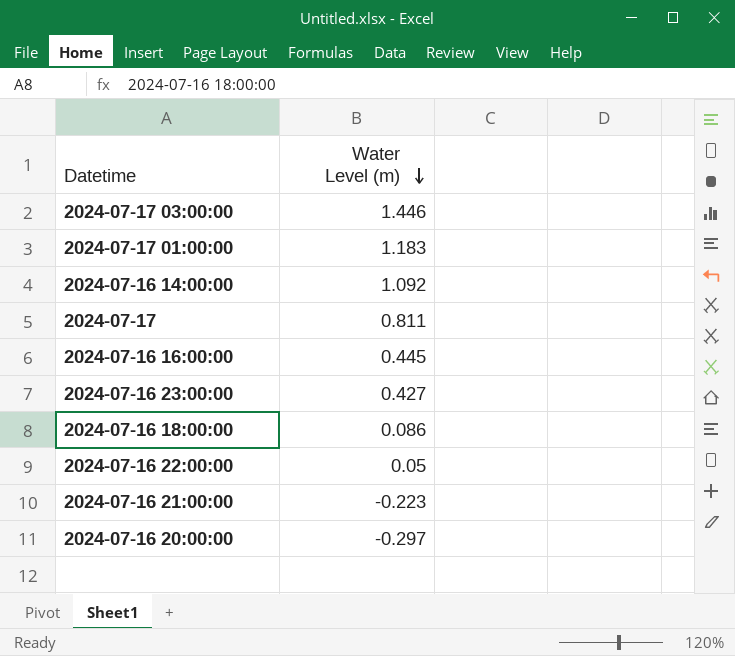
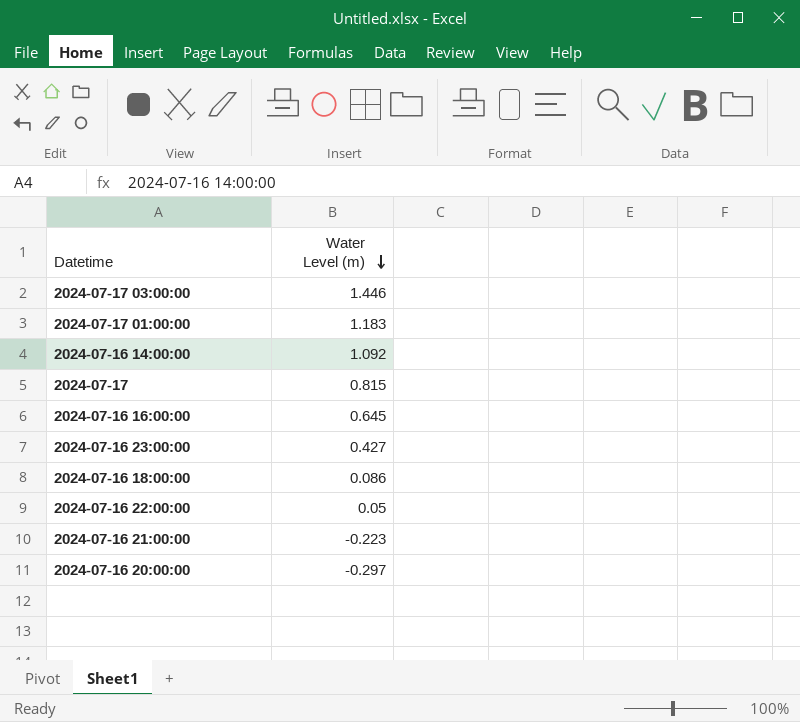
2024-07-17 | Water Level (m): 0.811 -> 0.815
2024-07-16 16:00:00 | Water Level (m): 0.445 -> 0.645

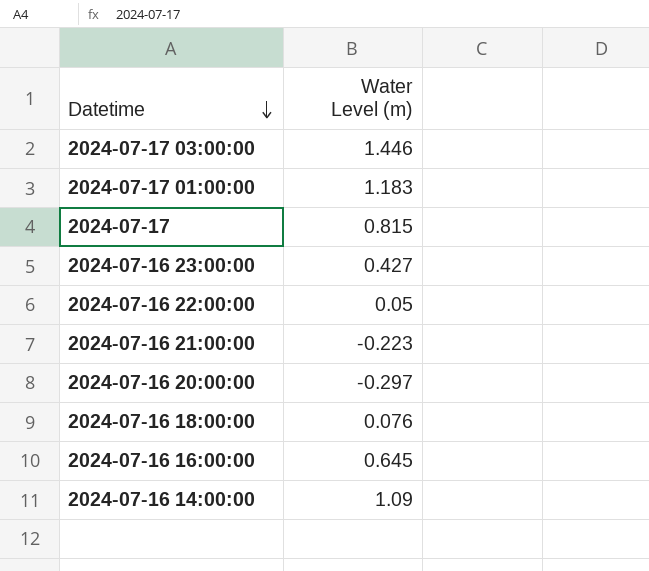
row order: Water Level (m) descending -> Datetime descending
2024-07-16 18:00:00 | Water Level (m): 0.086 -> 0.076
2024-07-16 14:00:00 | Water Level (m): 1.092 -> 1.09

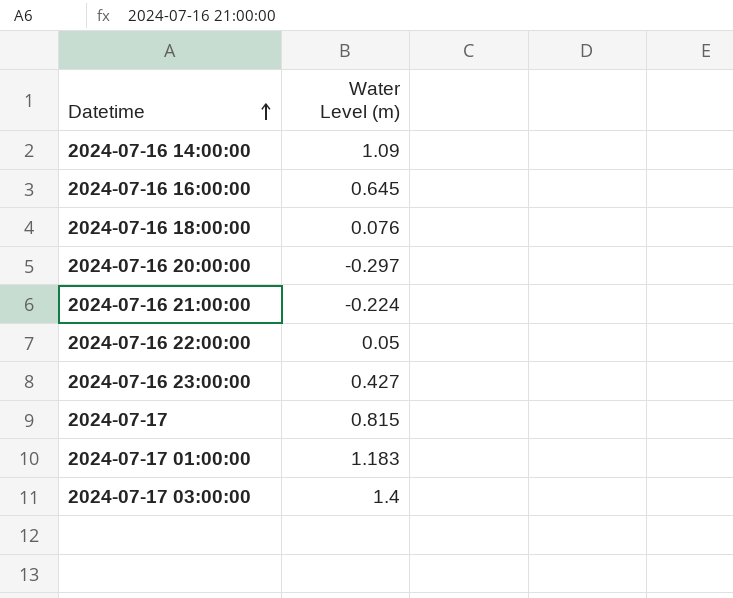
row order: Datetime descending -> Datetime ascending
2024-07-16 21:00:00 | Water Level (m): -0.223 -> -0.224
2024-07-17 03:00:00 | Water Level (m): 1.446 -> 1.4

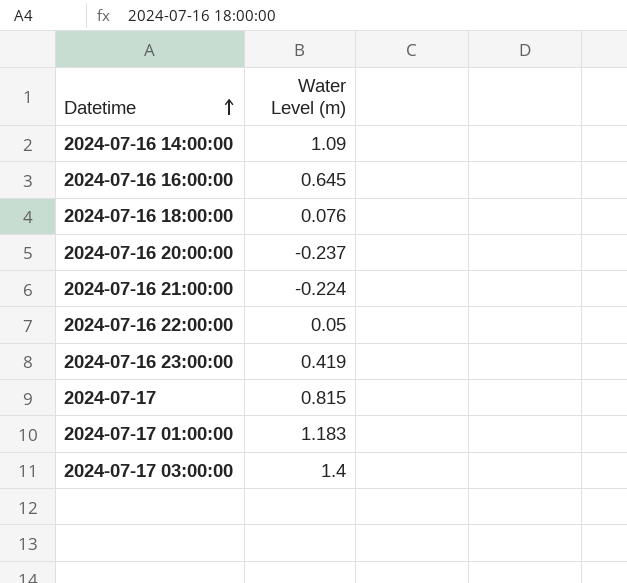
2024-07-16 20:00:00 | Water Level (m): -0.297 -> -0.237
2024-07-16 23:00:00 | Water Level (m): 0.427 -> 0.419

